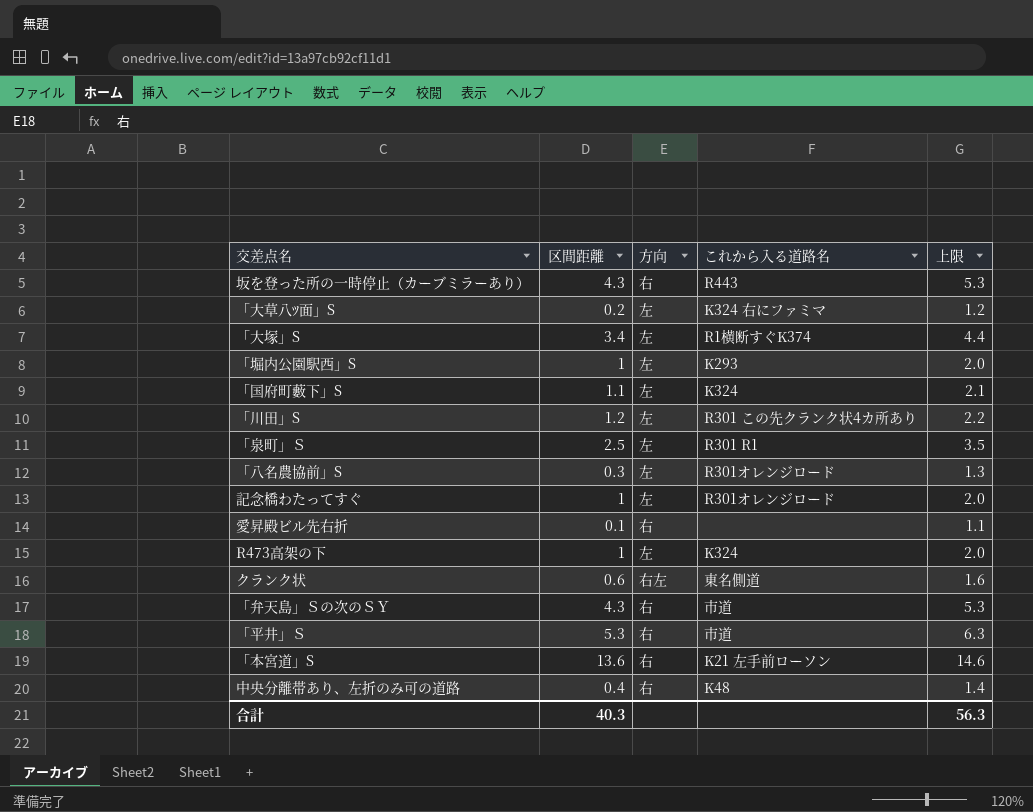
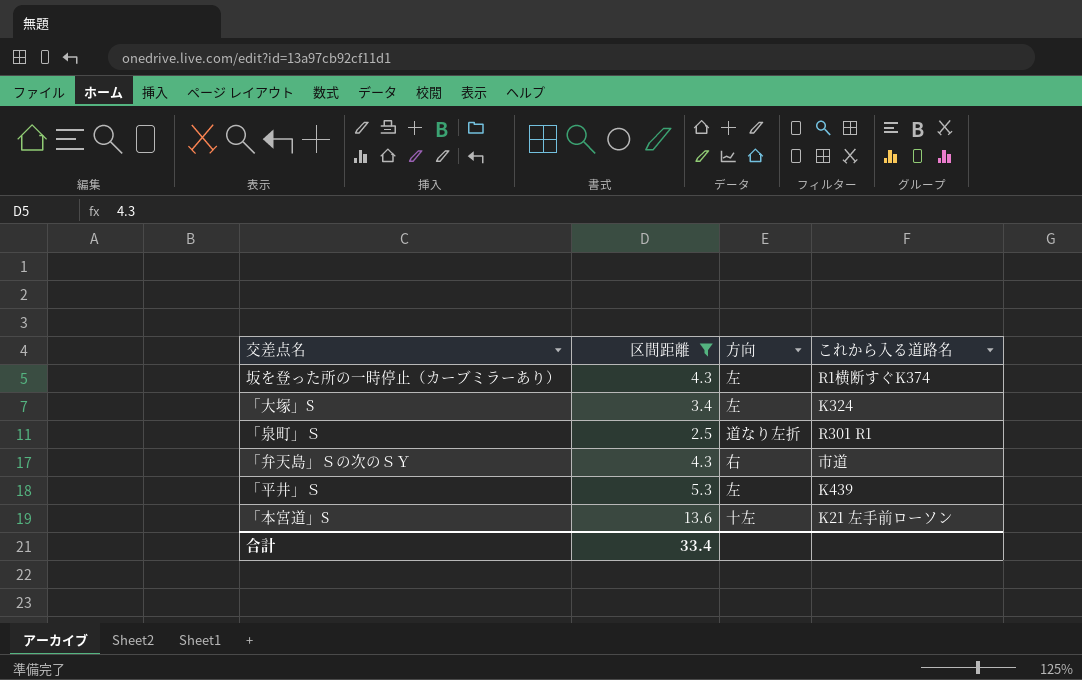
filter: none -> 区間距離 >= 2.5
column 上限 | formula: [区間距離] + 1 -> none
坂を登った所の一時停止（カーブミラーあり） | 方向: 右 -> 左
坂を登った所の一時停止（カーブミラーあり） | これから入る道路名: R443 -> R1横断すぐK374
「大塚」S | これから入る道路名: R1横断すぐK374 -> K324
「泉町」Ｓ | 方向: 左 -> 道なり左折
「平井」Ｓ | 方向: 右 -> 左
「平井」Ｓ | これから入る道路名: 市道 -> K439
「本宮道」S | 方向: 右 -> 十左
合計 | 区間距離: 40.3 -> 33.4

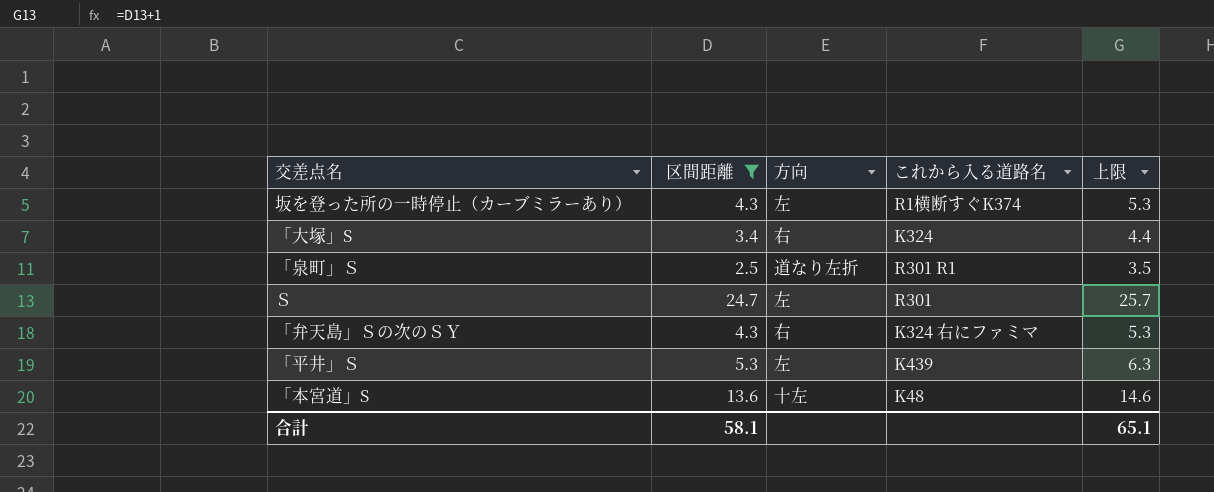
column 上限 | formula: none -> [区間距離] + 1
「大塚」S | 方向: 左 -> 右
row Ｓ: none -> 24.7 | 左 | R301 | 25.7
「弁天島」Ｓの次のＳＹ | これから入る道路名: 市道 -> K324 右にファミマ
「本宮道」S | これから入る道路名: K21 左手前ローソン -> K48
合計 | 区間距離: 33.4 -> 58.1

